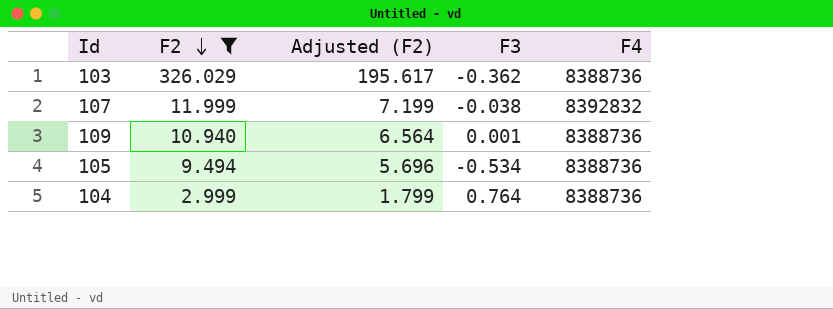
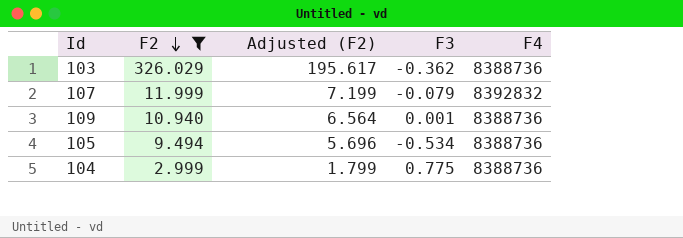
107 | F3: -0.038 -> -0.079
104 | F3: 0.764 -> 0.775

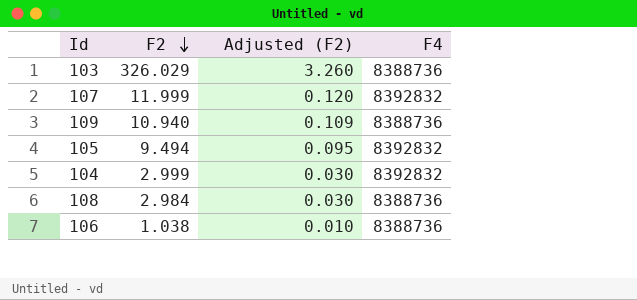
filter: F2 >= 2.999 -> none
column F3 | position: 4 -> none
column Adjusted (F2) | formula: [F2] * 0.6 -> [F2] * 0.01
105 | F4: 8388736 -> 8392832
104 | F4: 8388736 -> 8392832

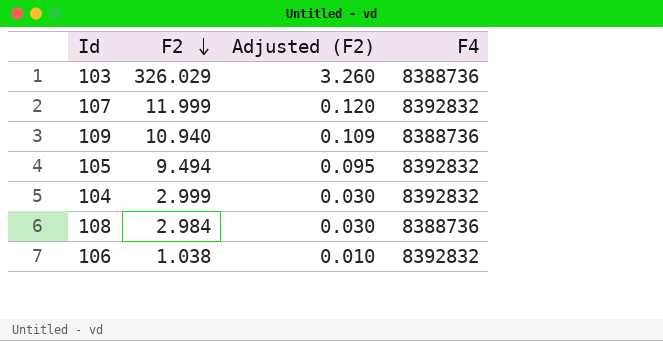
106 | F4: 8388736 -> 8392832

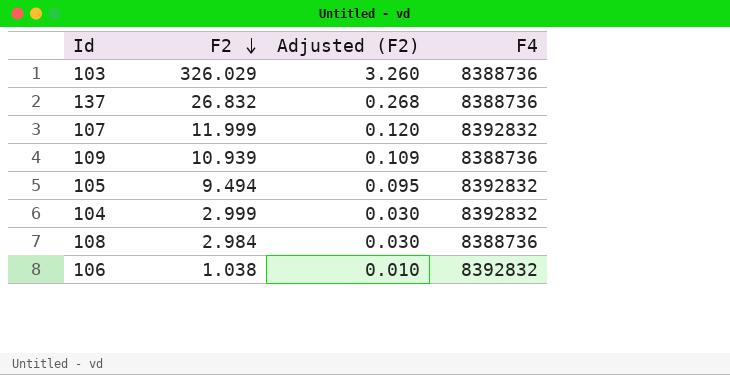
row 137: none -> 26.832 | 0.268 | 8388736
109 | F2: 10.940 -> 10.939

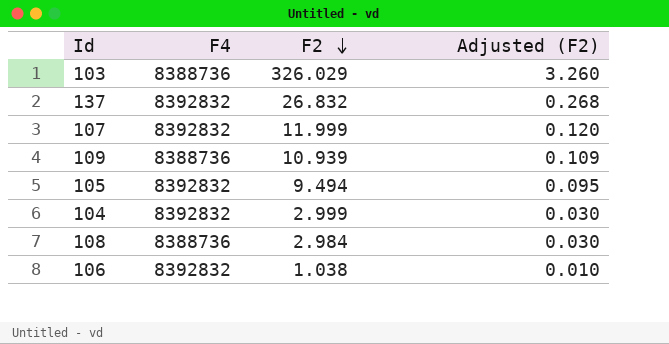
column F4 | position: 4 -> 2
137 | F4: 8388736 -> 8392832

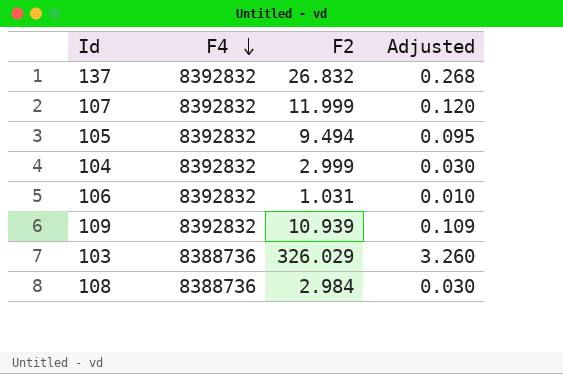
row order: F2 descending -> F4 descending
column name: Adjusted (F2) -> Adjusted
106 | F2: 1.038 -> 1.031
109 | F4: 8388736 -> 8392832

